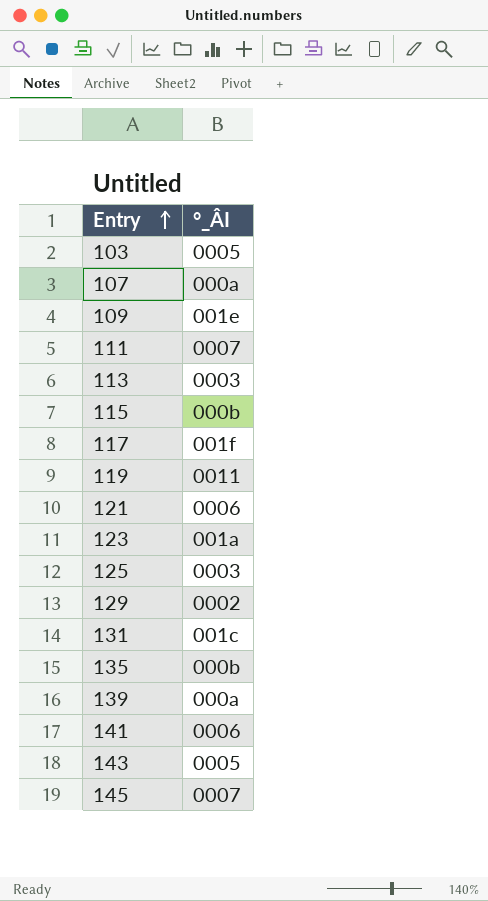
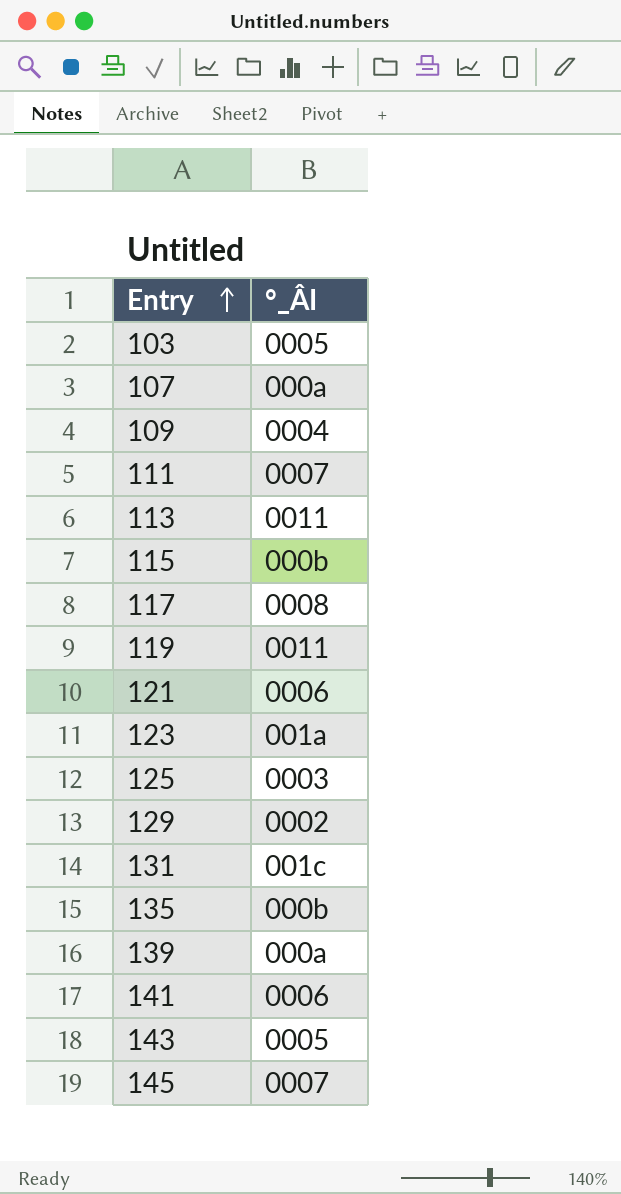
109 | °_ÂI: 001e -> 0004
113 | °_ÂI: 0003 -> 0011
117 | °_ÂI: 001f -> 0008

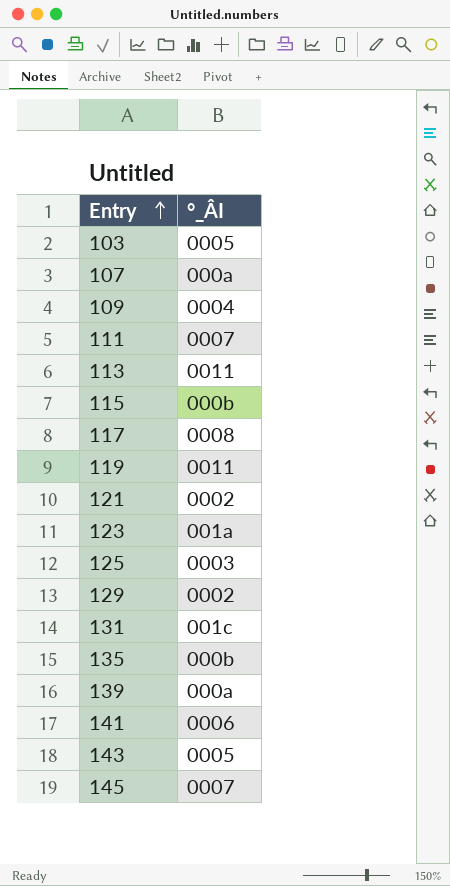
121 | °_ÂI: 0006 -> 0002

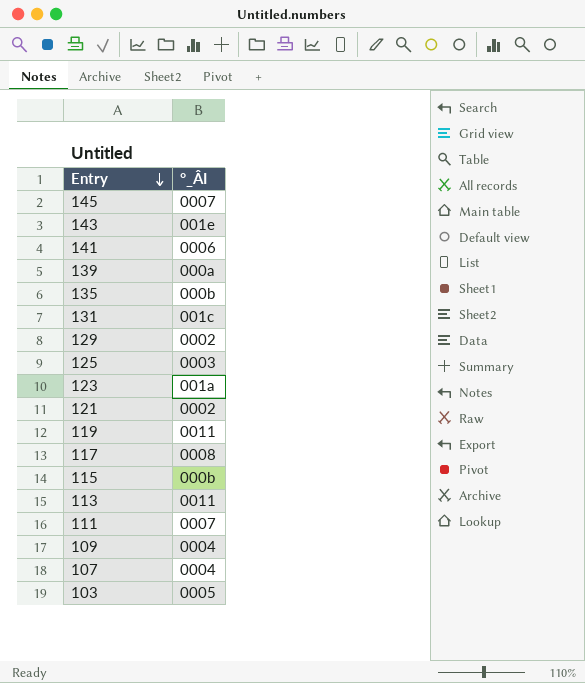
row order: Entry ascending -> Entry descending
143 | °_ÂI: 0005 -> 001e
107 | °_ÂI: 000a -> 0004

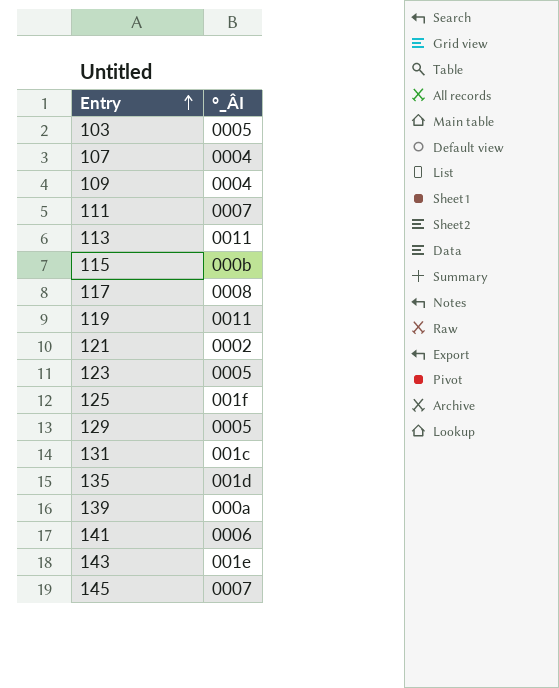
row order: Entry descending -> Entry ascending
123 | °_ÂI: 001a -> 0005
125 | °_ÂI: 0003 -> 001f
129 | °_ÂI: 0002 -> 0005
135 | °_ÂI: 000b -> 001d

